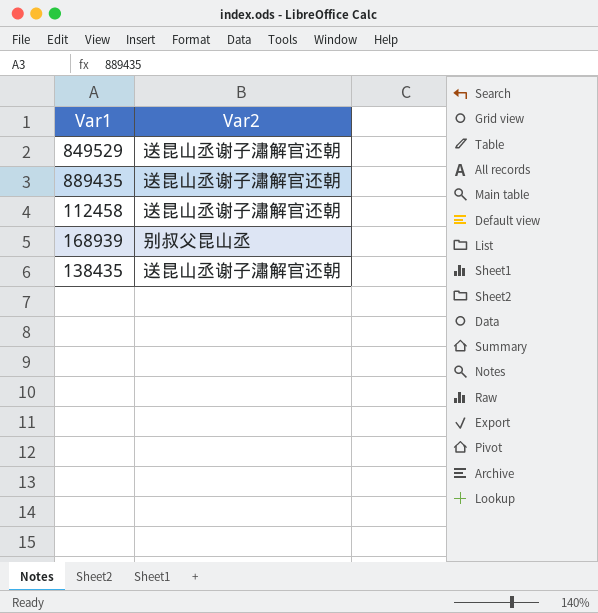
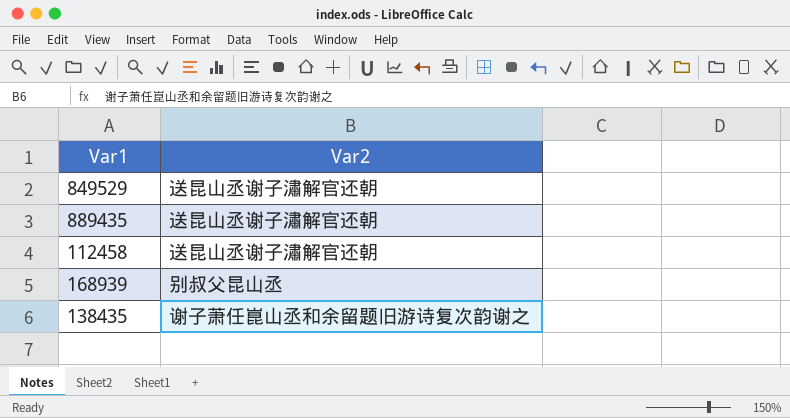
138435 | Var2: 送昆山丞谢子潚解官还朝 -> 谢子萧任崑山丞和余留题旧游诗复次韵谢之

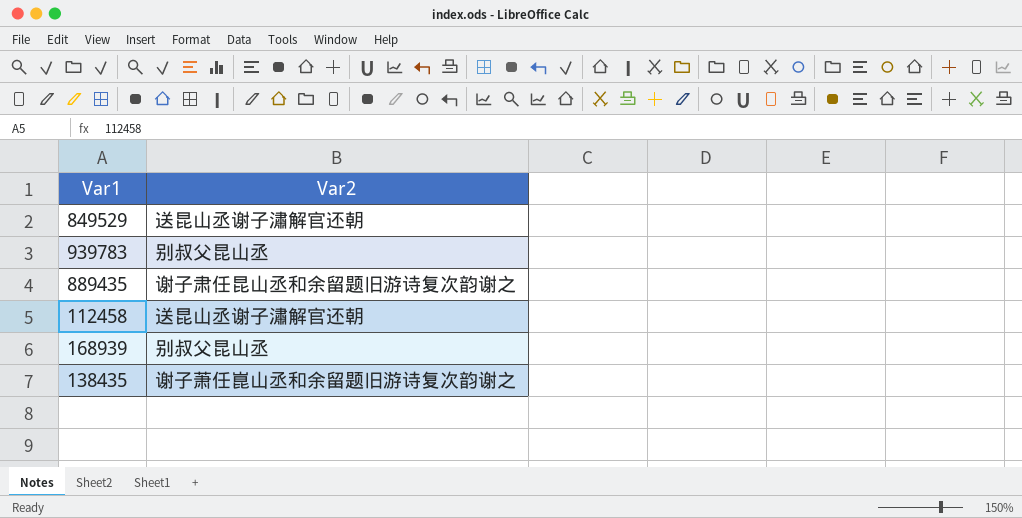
row 939783: none -> 别叔父昆山丞
889435 | Var2: 送昆山丞谢子潚解官还朝 -> 谢子肃任昆山丞和余留题旧游诗复次韵谢之

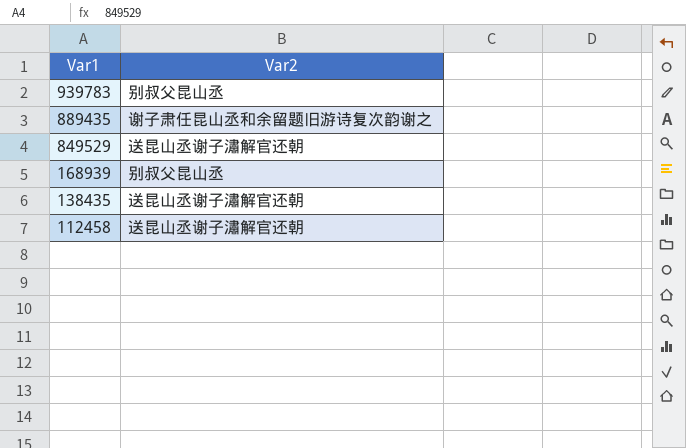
row order: none -> Var1 descending
138435 | Var2: 谢子萧任崑山丞和余留题旧游诗复次韵谢之 -> 送昆山丞谢子潚解官还朝

